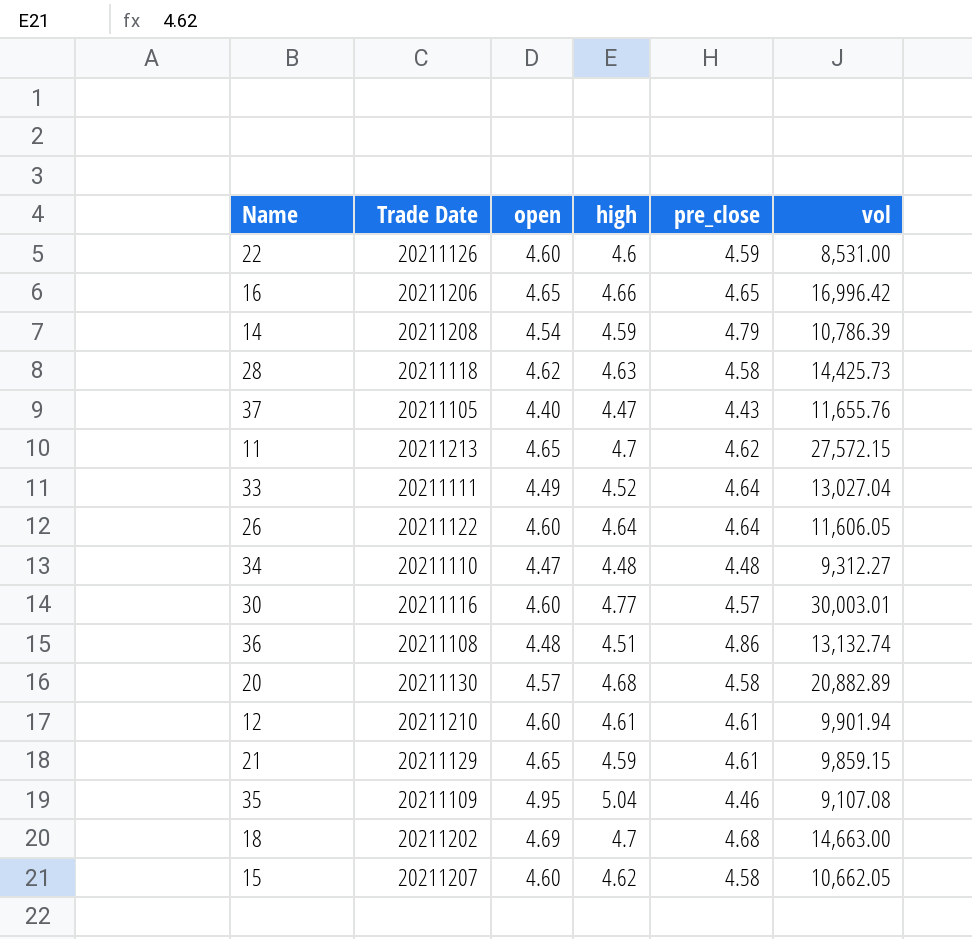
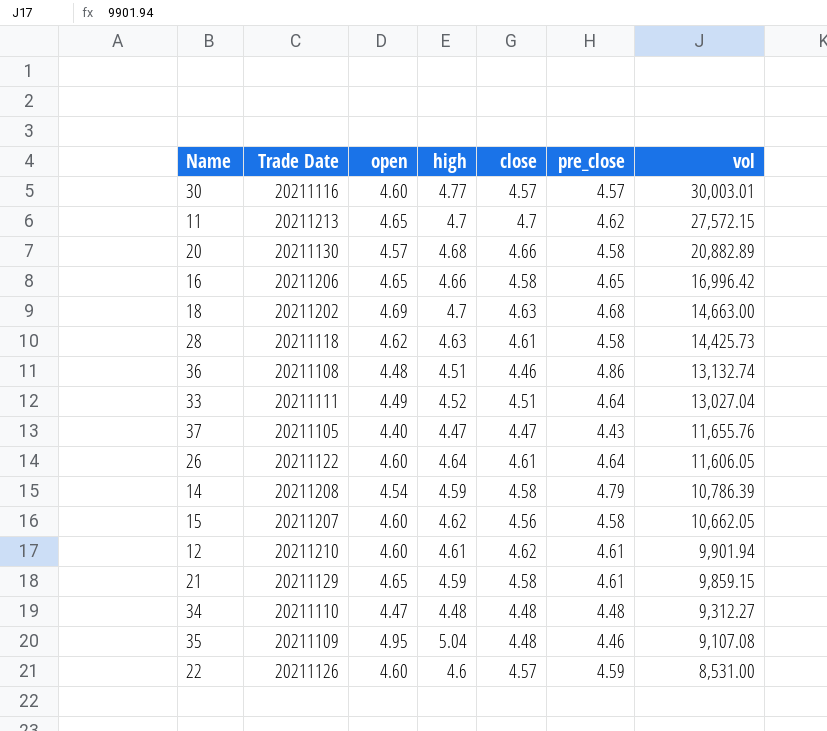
row order: none -> vol descending
column close | position: none -> 5

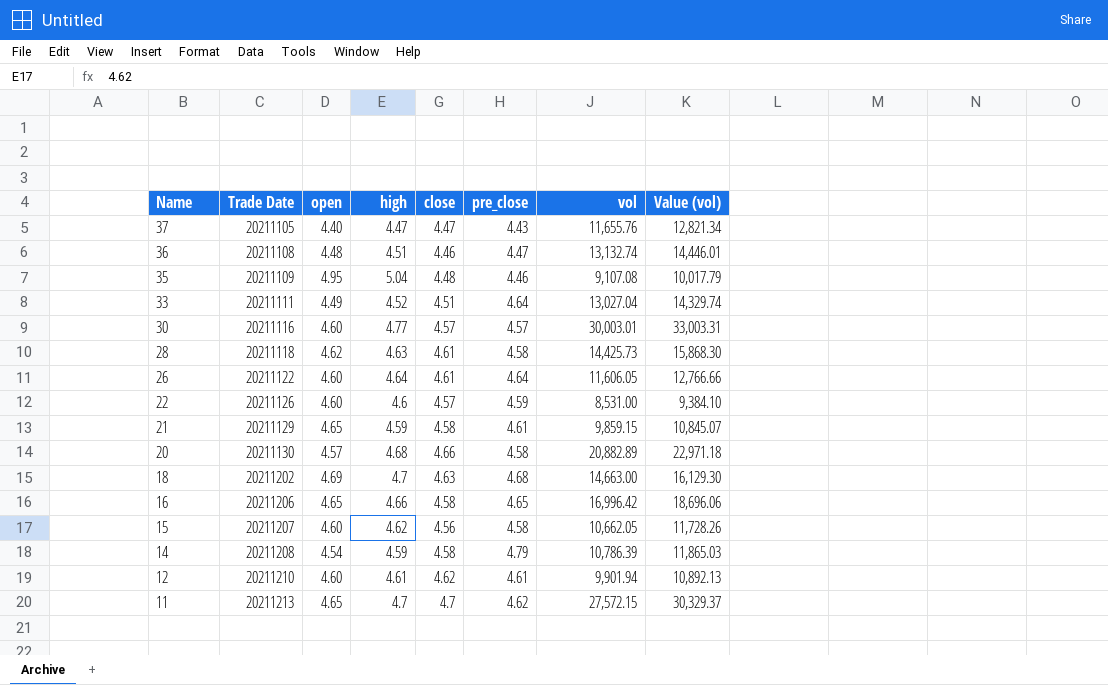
row order: vol descending -> Name descending
column Value (vol) | formula: none -> [vol] * 1.1
row 34: 20211110 | 4.47 | 4.48 | 4.48 | 4.48 | 9,312.27 -> none
36 | pre_close: 4.86 -> 4.47

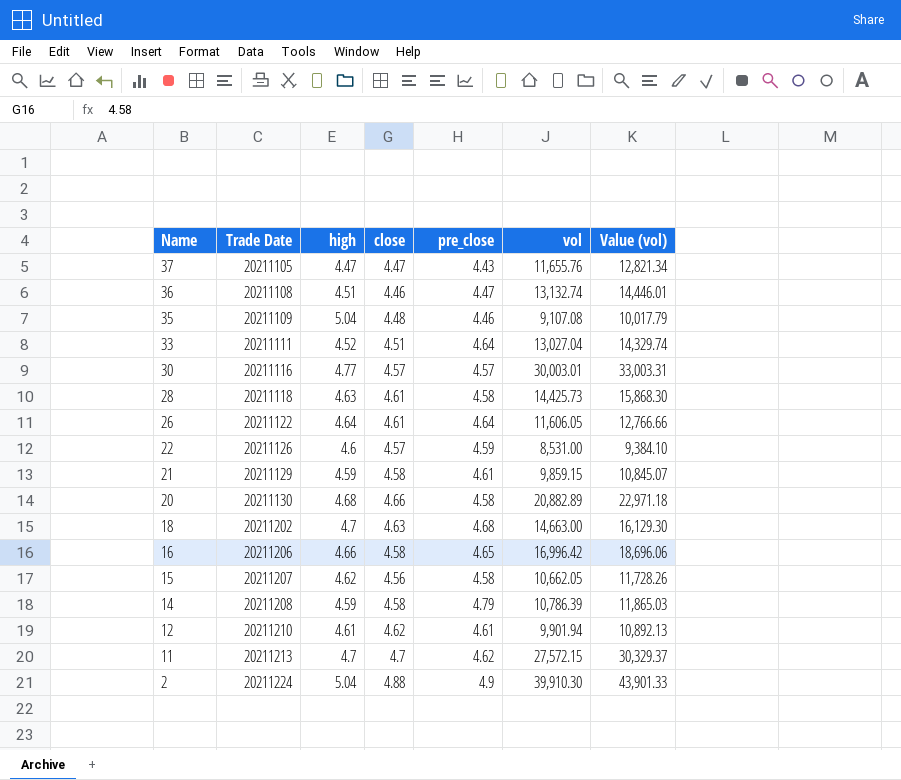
column open | position: 3 -> none
row 2: none -> 20211224 | 5.04 | 4.88 | 4.9 | 39,910.30 | 43,901.33

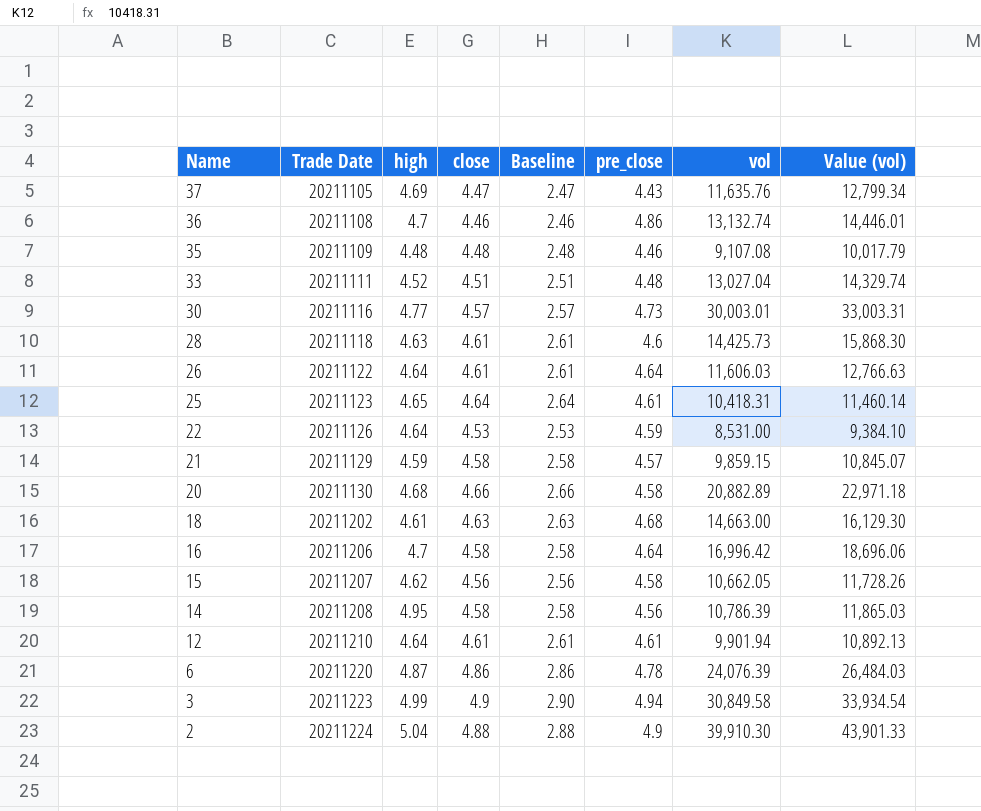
column Baseline | formula: none -> [close] - 2
row 11: 20211213 | 4.7 | 4.7 | 4.62 | 27,572.15 | 30,329.37 -> none
37 | high: 4.47 -> 4.69
37 | vol: 11,655.76 -> 11,635.76
37 | Value (vol): 12,821.34 -> 12,799.34
36 | high: 4.51 -> 4.7
36 | pre_close: 4.47 -> 4.86
35 | high: 5.04 -> 4.48
33 | pre_close: 4.64 -> 4.48
30 | pre_close: 4.57 -> 4.73
28 | pre_close: 4.58 -> 4.6
26 | vol: 11,606.05 -> 11,606.03
26 | Value (vol): 12,766.66 -> 12,766.63
row 25: none -> 20211123 | 4.65 | 4.64 | 2.64 | 4.61 | 10,418.31 | 11,460.14
22 | high: 4.6 -> 4.64
22 | close: 4.57 -> 4.53
21 | pre_close: 4.61 -> 4.57
18 | high: 4.7 -> 4.61
16 | high: 4.66 -> 4.7
16 | pre_close: 4.65 -> 4.64
14 | high: 4.59 -> 4.95
14 | pre_close: 4.79 -> 4.56
12 | high: 4.61 -> 4.64
12 | close: 4.62 -> 4.61
row 6: none -> 20211220 | 4.87 | 4.86 | 2.86 | 4.78 | 24,076.39 | 26,484.03
row 3: none -> 20211223 | 4.99 | 4.9 | 2.90 | 4.94 | 30,849.58 | 33,934.54

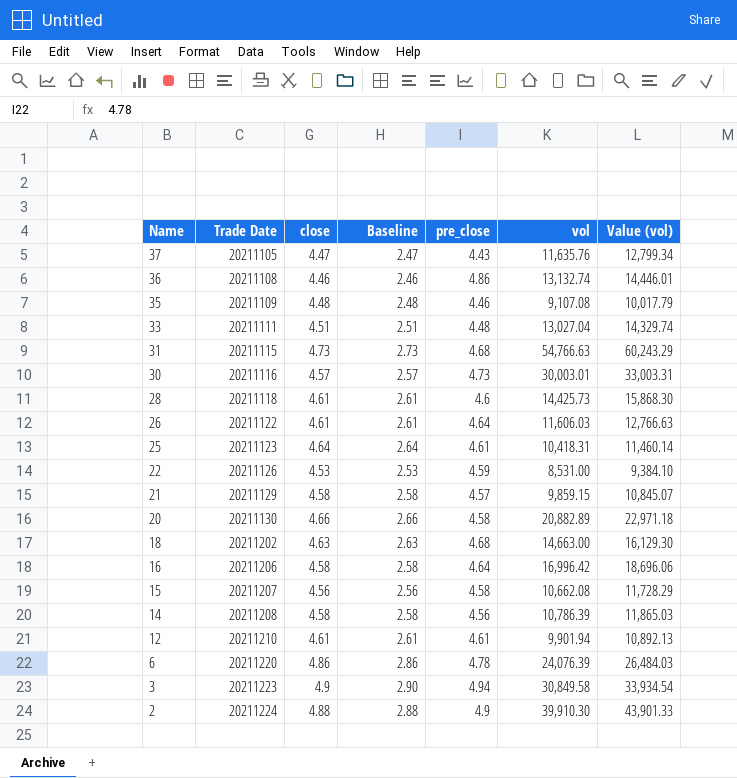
column high | position: 3 -> none
row 31: none -> 20211115 | 4.73 | 2.73 | 4.68 | 54,766.63 | 60,243.29
15 | vol: 10,662.05 -> 10,662.08
15 | Value (vol): 11,728.26 -> 11,728.29

